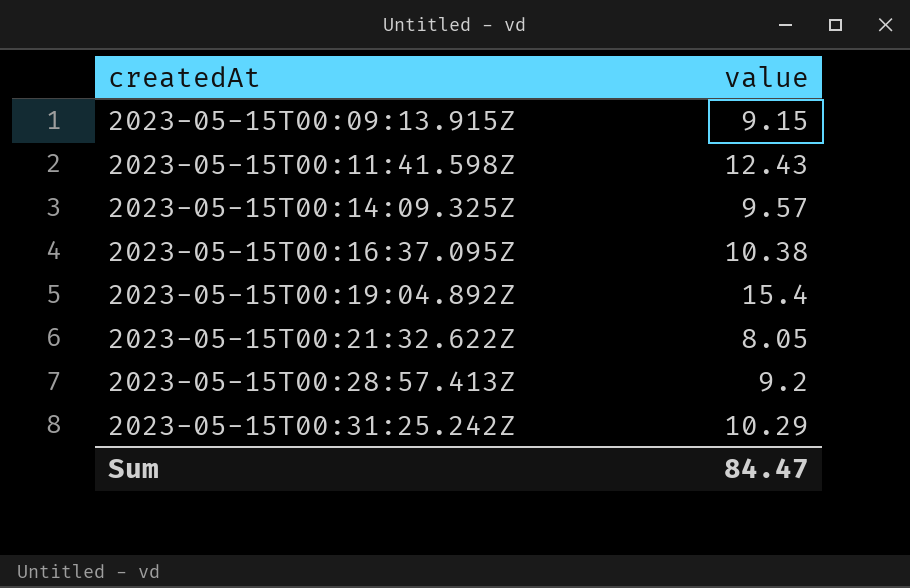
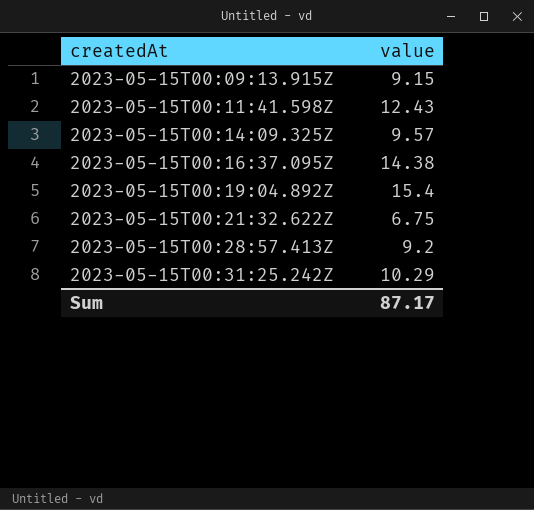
2023-05-15T00:16:37.095Z | value: 10.38 -> 14.38
2023-05-15T00:21:32.622Z | value: 8.05 -> 6.75
Sum | value: 84.47 -> 87.17

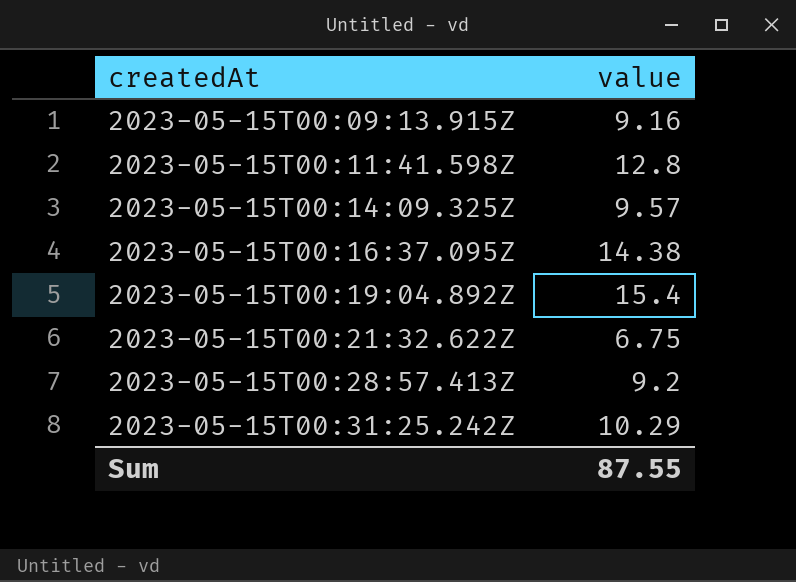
2023-05-15T00:09:13.915Z | value: 9.15 -> 9.16
2023-05-15T00:11:41.598Z | value: 12.43 -> 12.8
Sum | value: 87.17 -> 87.55

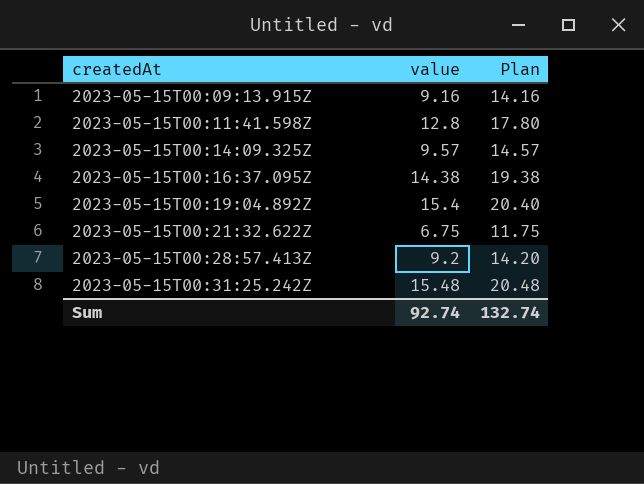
column Plan | formula: none -> [value] + 5
2023-05-15T00:31:25.242Z | value: 10.29 -> 15.48
Sum | value: 87.55 -> 92.74

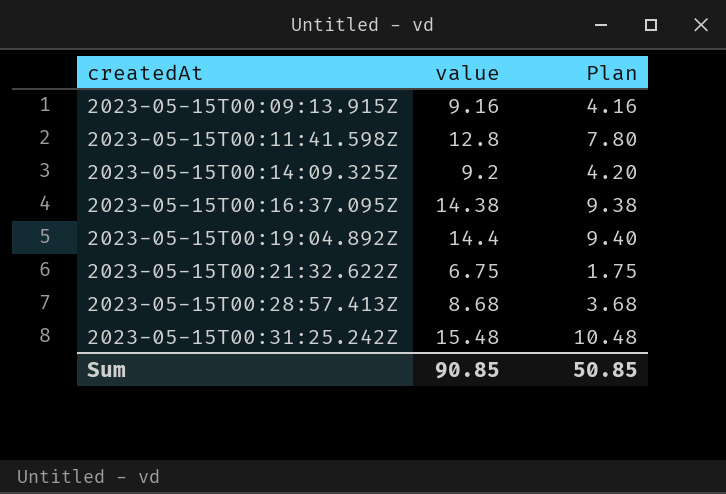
column Plan | formula: [value] + 5 -> [value] - 5
2023-05-15T00:14:09.325Z | value: 9.57 -> 9.2
2023-05-15T00:19:04.892Z | value: 15.4 -> 14.4
2023-05-15T00:28:57.413Z | value: 9.2 -> 8.68
Sum | value: 92.74 -> 90.85
Sum | Plan: 132.74 -> 50.85

